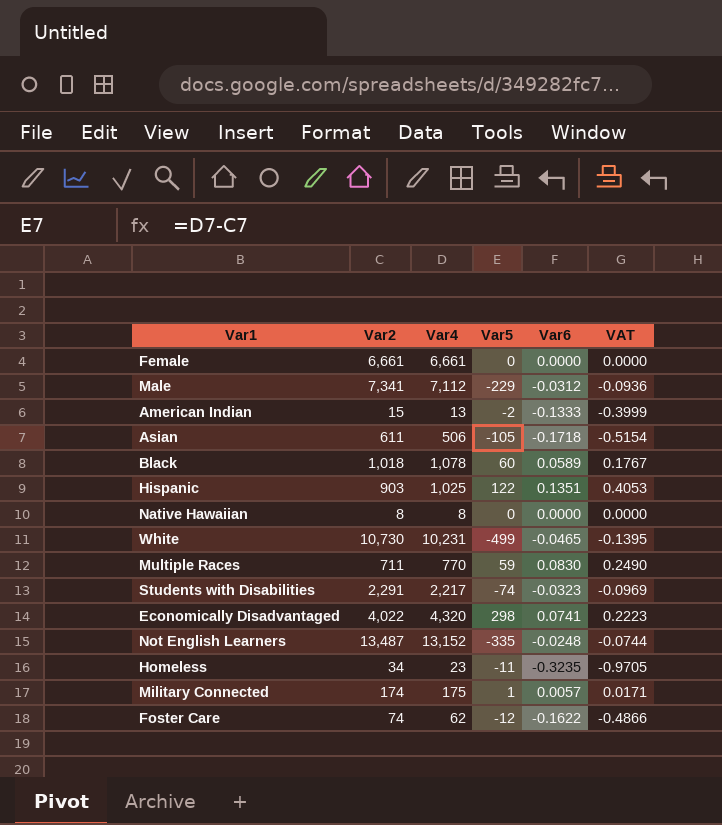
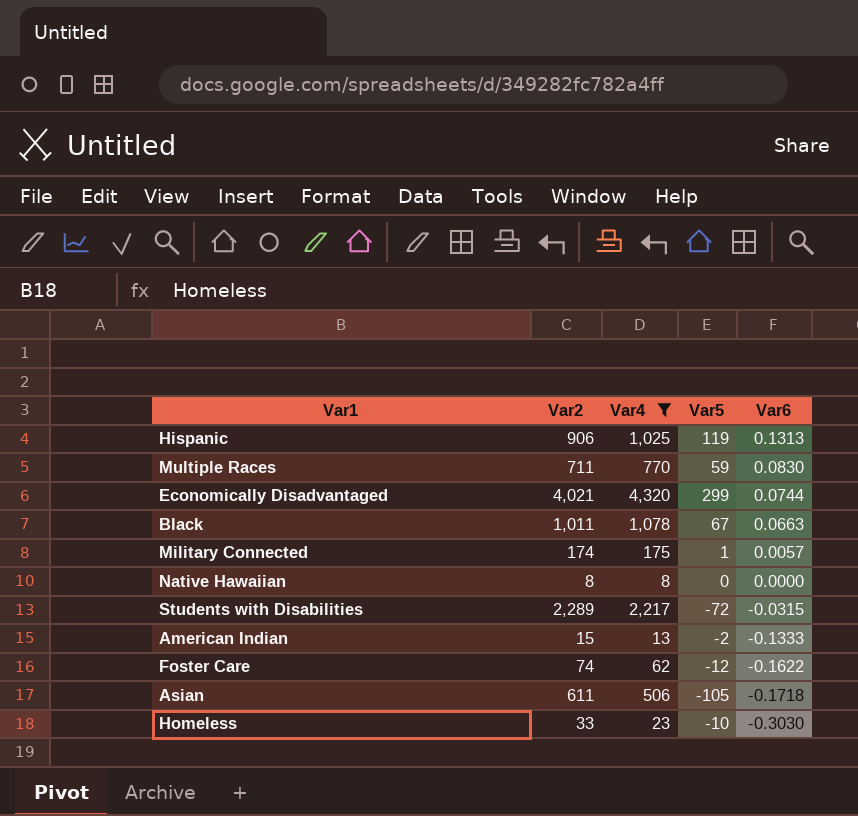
filter: none -> Var4 <= 4,320
row order: none -> Var6 descending
column VAT | formula: [Var6] * 3 -> none
Hispanic | Var2: 903 -> 906
Hispanic | Var5: 122 -> 119
Hispanic | Var6: 0.1351 -> 0.1313
Economically Disadvantaged | Var2: 4,022 -> 4,021
Economically Disadvantaged | Var5: 298 -> 299
Economically Disadvantaged | Var6: 0.0741 -> 0.0744
Black | Var2: 1,018 -> 1,011
Black | Var5: 60 -> 67
Black | Var6: 0.0589 -> 0.0663
Students with Disabilities | Var2: 2,291 -> 2,289
Students with Disabilities | Var5: -74 -> -72
Students with Disabilities | Var6: -0.0323 -> -0.0315
Homeless | Var2: 34 -> 33
Homeless | Var5: -11 -> -10
Homeless | Var6: -0.3235 -> -0.3030

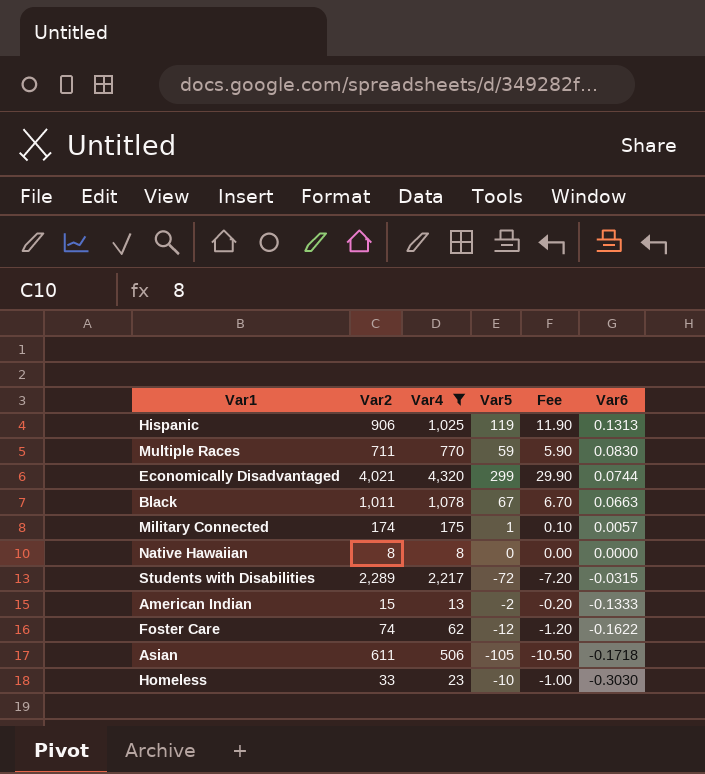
column Fee | formula: none -> [Var5] * 0.1

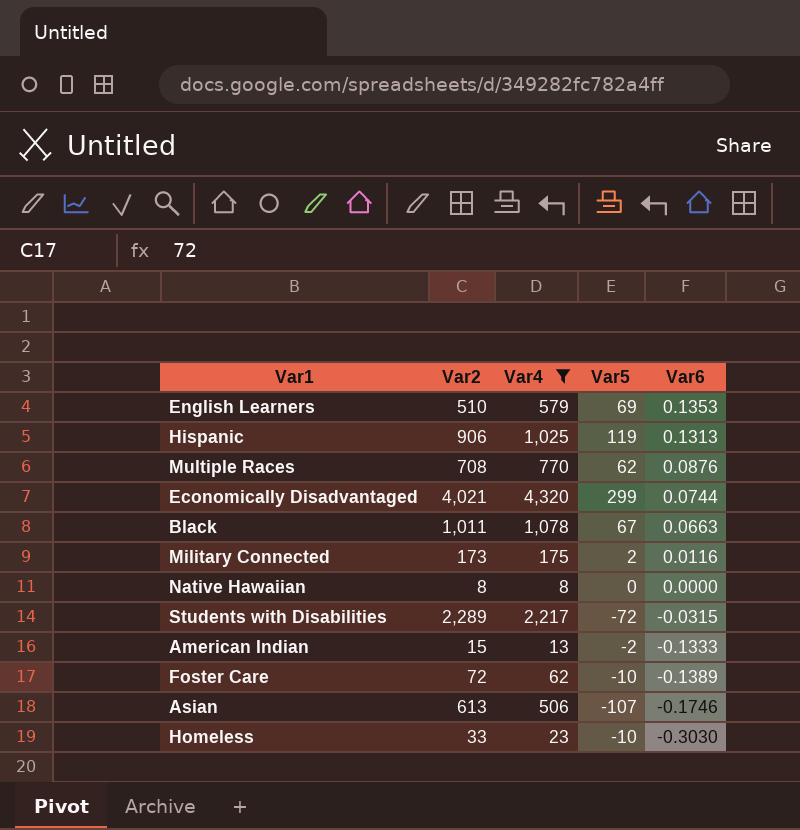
column Fee | formula: [Var5] * 0.1 -> none
row English Learners: none -> 510 | 579 | 69 | 0.1353
Multiple Races | Var2: 711 -> 708
Multiple Races | Var5: 59 -> 62
Multiple Races | Var6: 0.0830 -> 0.0876
Military Connected | Var2: 174 -> 173
Military Connected | Var5: 1 -> 2
Military Connected | Var6: 0.0057 -> 0.0116
Foster Care | Var2: 74 -> 72
Foster Care | Var5: -12 -> -10
Foster Care | Var6: -0.1622 -> -0.1389
Asian | Var2: 611 -> 613
Asian | Var5: -105 -> -107
Asian | Var6: -0.1718 -> -0.1746

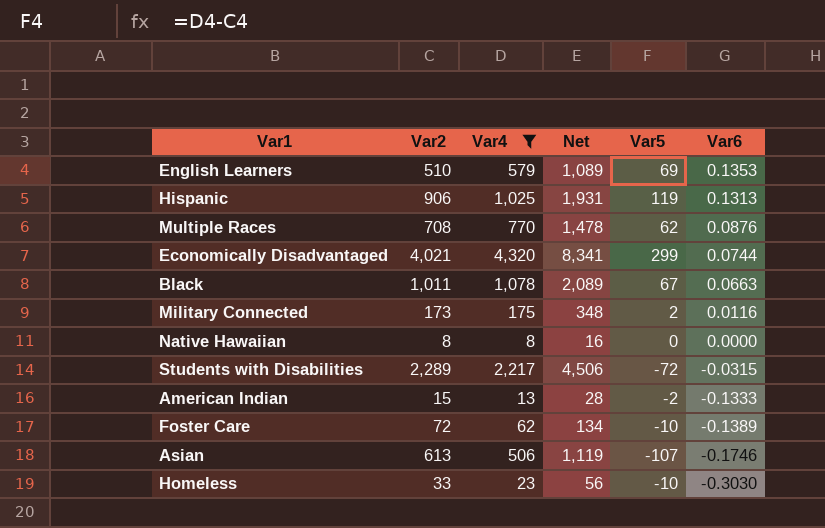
column Net | formula: none -> [Var2] + [Var4]

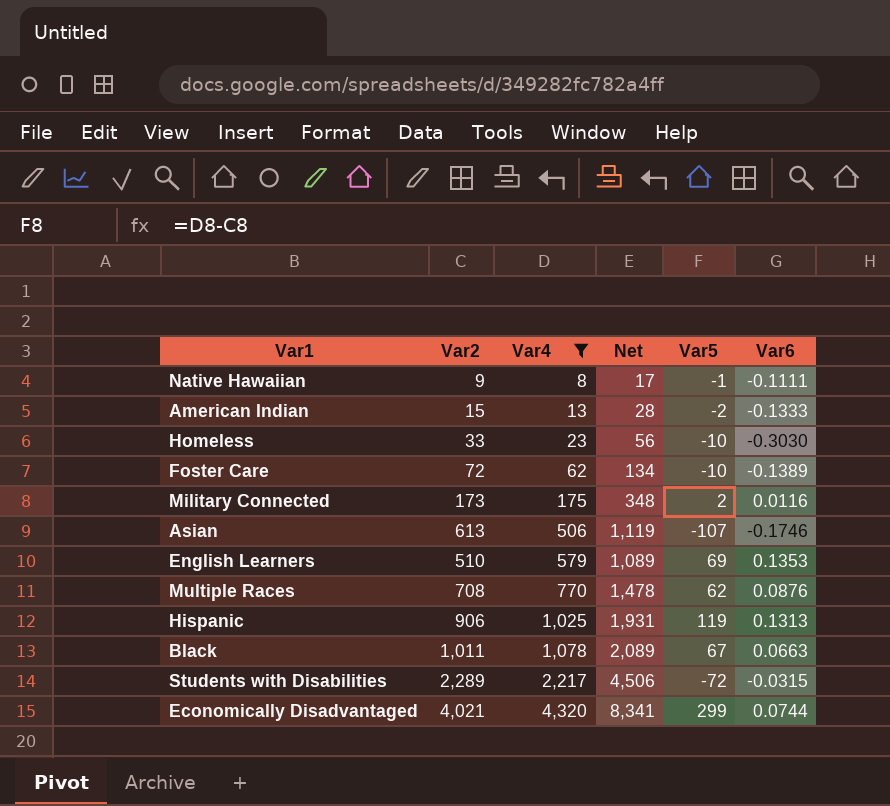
row order: Var6 descending -> Var4 ascending
Native Hawaiian | Var2: 8 -> 9
Native Hawaiian | Net: 16 -> 17
Native Hawaiian | Var5: 0 -> -1
Native Hawaiian | Var6: 0.0000 -> -0.1111

